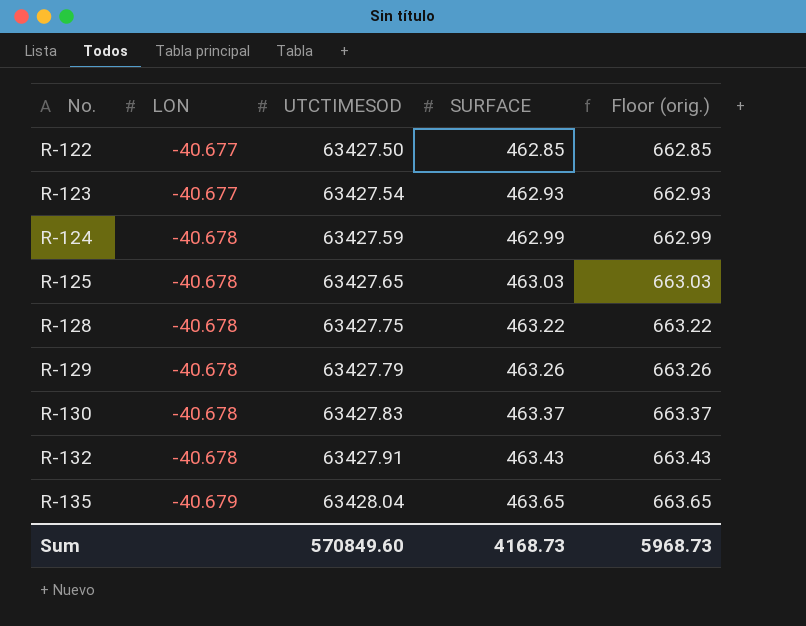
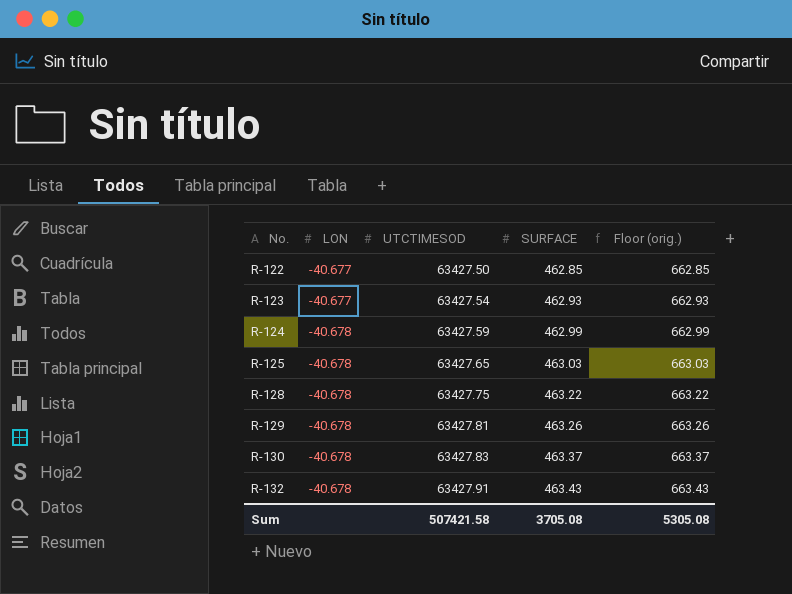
row R-135: -40.679 | 63428.04 | 463.65 | 663.65 -> none
R-129 | UTCTIMESOD: 63427.79 -> 63427.81
Sum | UTCTIMESOD: 570849.60 -> 507421.58
Sum | SURFACE: 4168.73 -> 3705.08
Sum | Floor (orig.): 5968.73 -> 5305.08

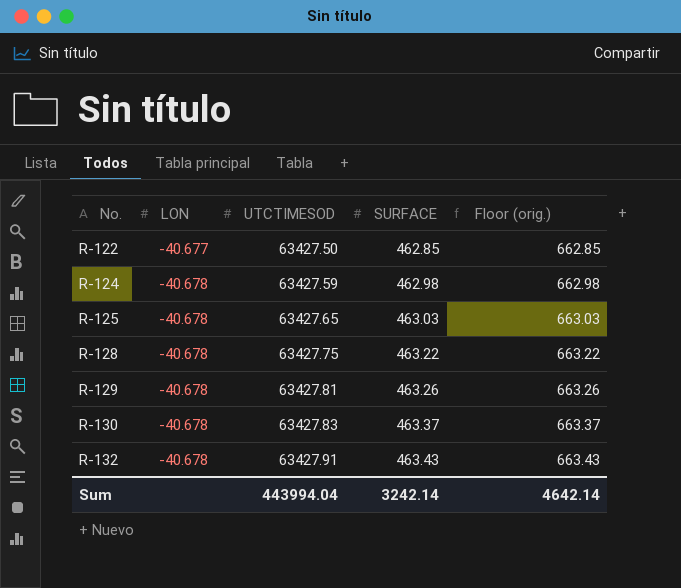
row R-123: -40.677 | 63427.54 | 462.93 | 662.93 -> none
R-124 | SURFACE: 462.99 -> 462.98
R-124 | Floor (orig.): 662.99 -> 662.98
Sum | UTCTIMESOD: 507421.58 -> 443994.04
Sum | SURFACE: 3705.08 -> 3242.14
Sum | Floor (orig.): 5305.08 -> 4642.14

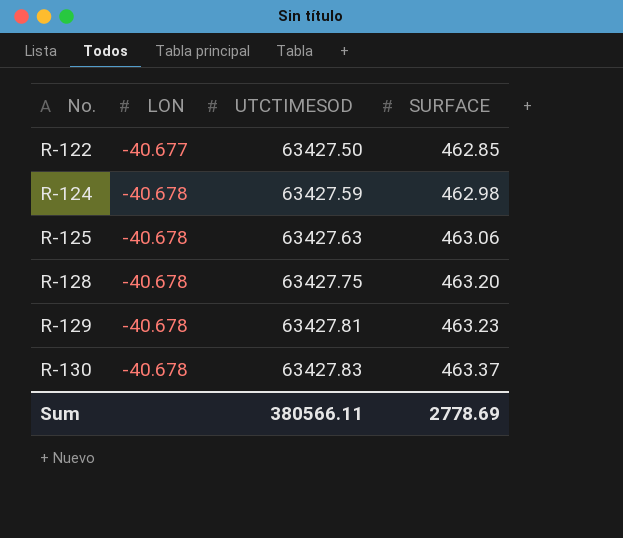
column Floor (orig.) | formula: [SURFACE] + 200 -> none
row R-132: -40.678 | 63427.91 | 463.43 | 663.43 -> none
R-125 | UTCTIMESOD: 63427.65 -> 63427.63
R-125 | SURFACE: 463.03 -> 463.06
R-128 | SURFACE: 463.22 -> 463.20
R-129 | SURFACE: 463.26 -> 463.23
Sum | UTCTIMESOD: 443994.04 -> 380566.11
Sum | SURFACE: 3242.14 -> 2778.69

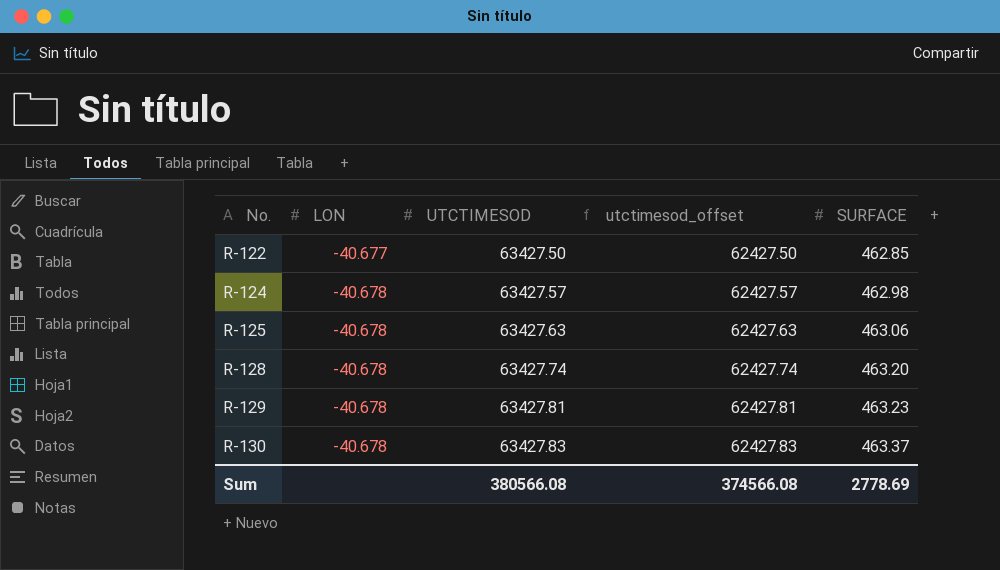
column utctimesod_offset | formula: none -> [UTCTIMESOD] - 1000
R-124 | UTCTIMESOD: 63427.59 -> 63427.57
R-128 | UTCTIMESOD: 63427.75 -> 63427.74
Sum | UTCTIMESOD: 380566.11 -> 380566.08

